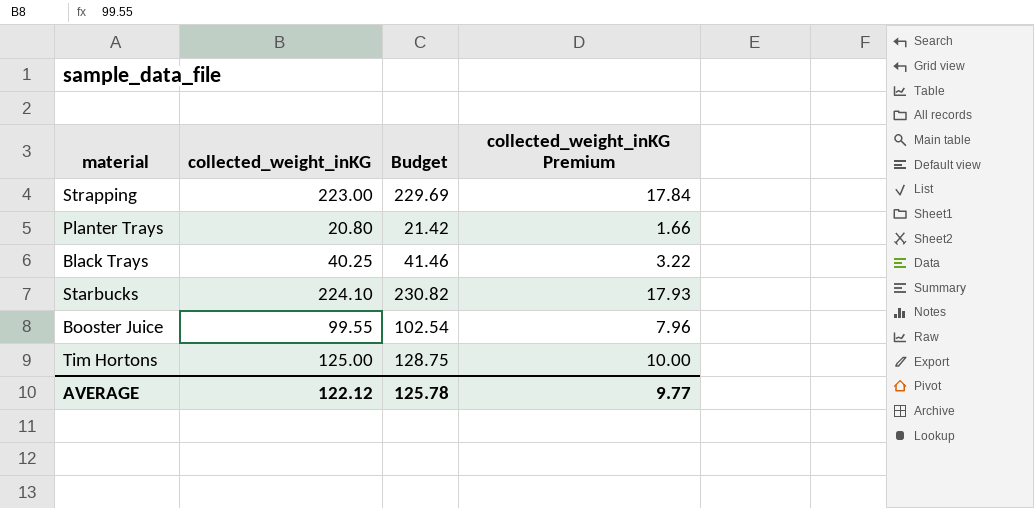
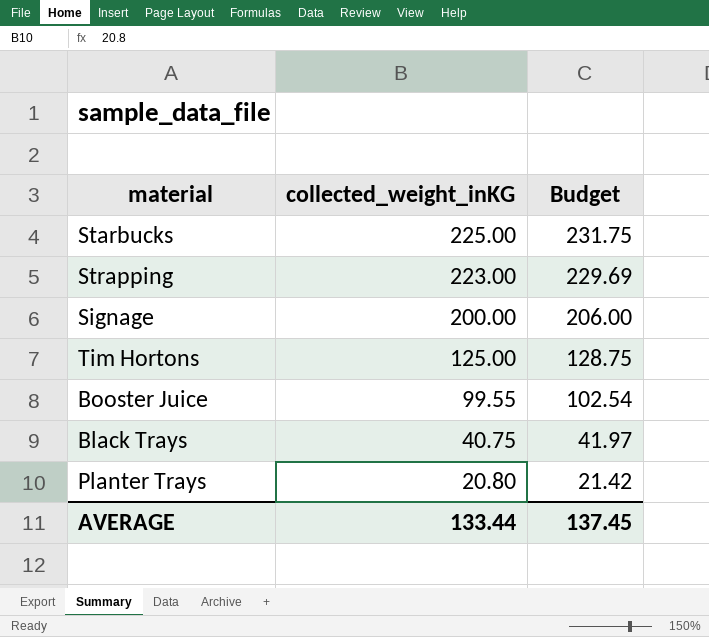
row order: none -> collected_weight_inKG descending
column collected_weight_inKG Premium | formula: [collected_weight_inKG] * 0.08 -> none
Starbucks | collected_weight_inKG: 224.10 -> 225.00
Starbucks | Budget: 230.82 -> 231.75
row Signage: none -> 200.00 | 206.00
Black Trays | collected_weight_inKG: 40.25 -> 40.75
Black Trays | Budget: 41.46 -> 41.97
AVERAGE | collected_weight_inKG: 122.12 -> 133.44
AVERAGE | Budget: 125.78 -> 137.45

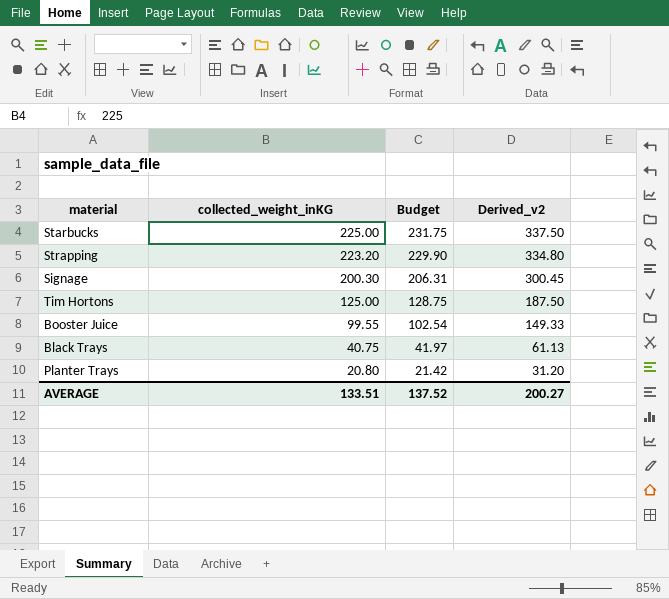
column Derived_v2 | formula: none -> [collected_weight_inKG] * 1.5
Strapping | collected_weight_inKG: 223.00 -> 223.20
Strapping | Budget: 229.69 -> 229.90
Signage | collected_weight_inKG: 200.00 -> 200.30
Signage | Budget: 206.00 -> 206.31
AVERAGE | collected_weight_inKG: 133.44 -> 133.51
AVERAGE | Budget: 137.45 -> 137.52

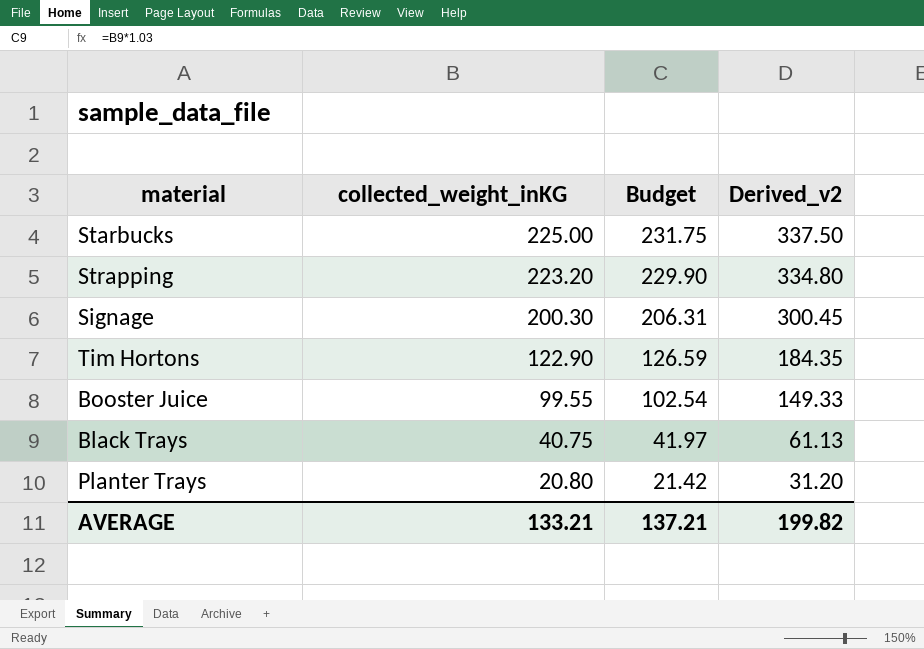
Tim Hortons | collected_weight_inKG: 125.00 -> 122.90
Tim Hortons | Budget: 128.75 -> 126.59
Tim Hortons | Derived_v2: 187.50 -> 184.35
AVERAGE | collected_weight_inKG: 133.51 -> 133.21
AVERAGE | Budget: 137.52 -> 137.21
AVERAGE | Derived_v2: 200.27 -> 199.82

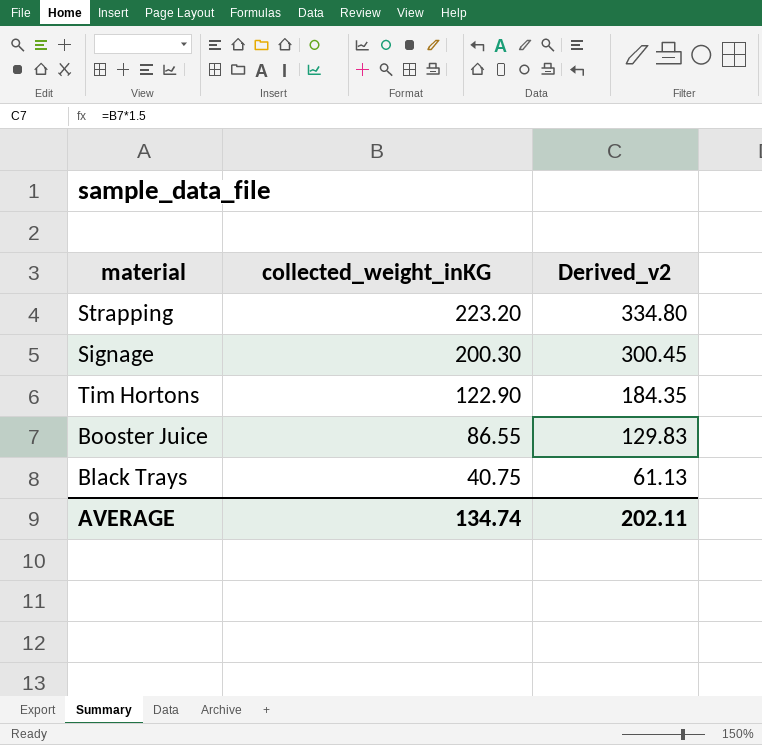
column Budget | formula: [collected_weight_inKG] * 1.03 -> none
row Starbucks: 225.00 | 231.75 | 337.50 -> none
row Planter Trays: 20.80 | 21.42 | 31.20 -> none
Booster Juice | collected_weight_inKG: 99.55 -> 86.55
Booster Juice | Derived_v2: 149.33 -> 129.83
AVERAGE | collected_weight_inKG: 133.21 -> 134.74
AVERAGE | Derived_v2: 199.82 -> 202.11

